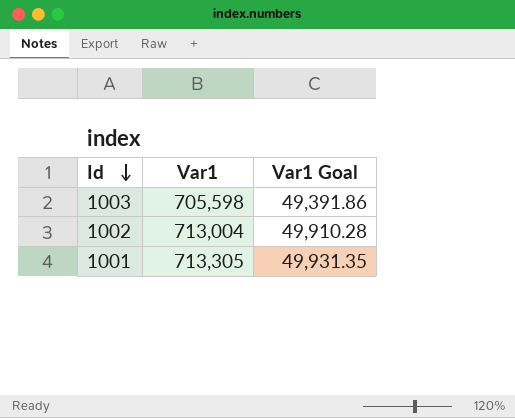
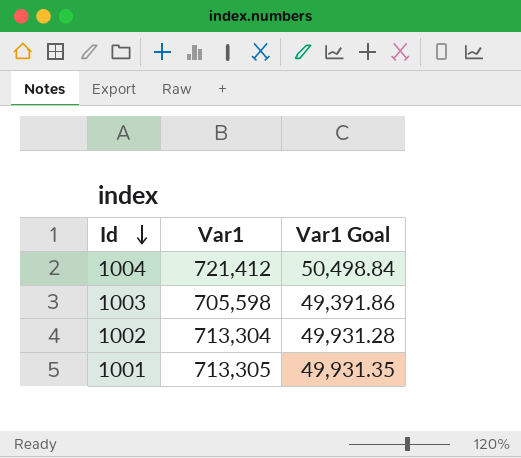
row 1004: none -> 721,412 | 50,498.84
1002 | Var1: 713,004 -> 713,304
1002 | Var1 Goal: 49,910.28 -> 49,931.28

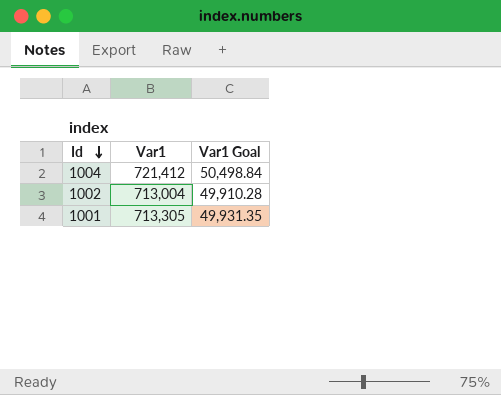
row 1003: 705,598 | 49,391.86 -> none
1002 | Var1: 713,304 -> 713,004
1002 | Var1 Goal: 49,931.28 -> 49,910.28

